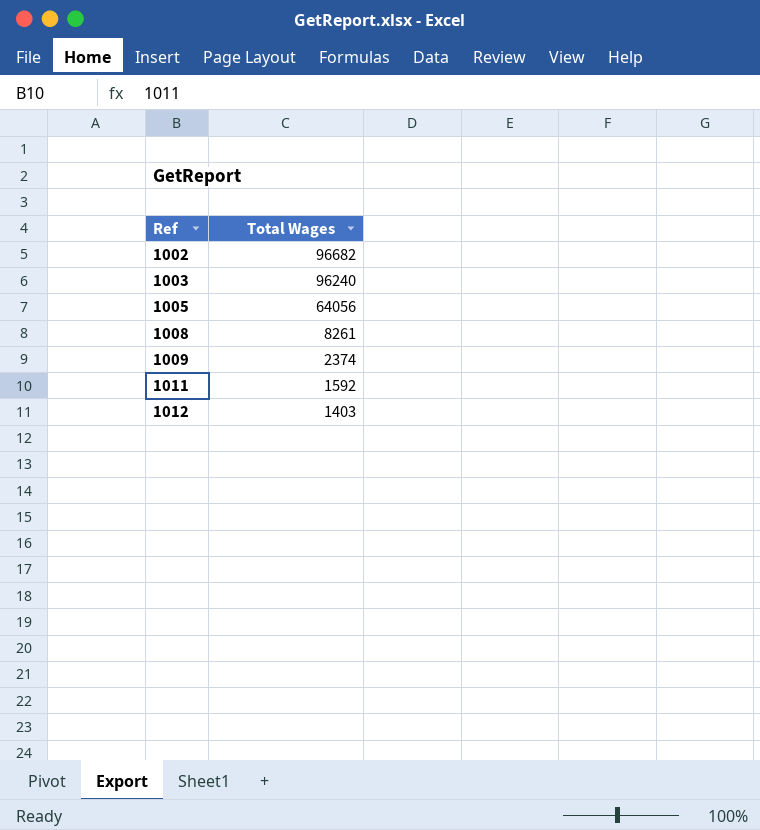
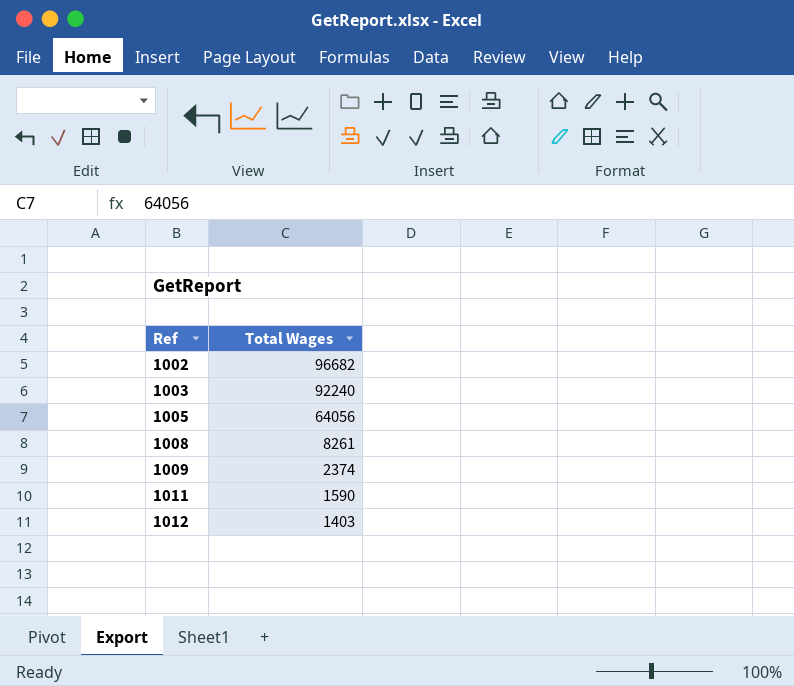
1003 | Total Wages: 96240 -> 92240
1011 | Total Wages: 1592 -> 1590

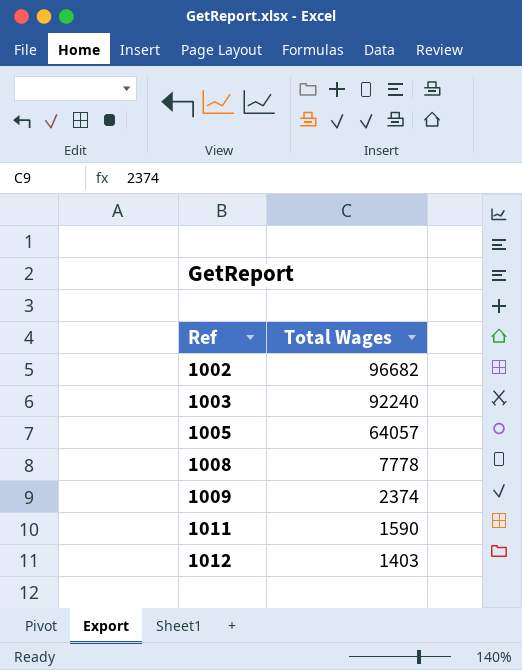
1005 | Total Wages: 64056 -> 64057
1008 | Total Wages: 8261 -> 7778

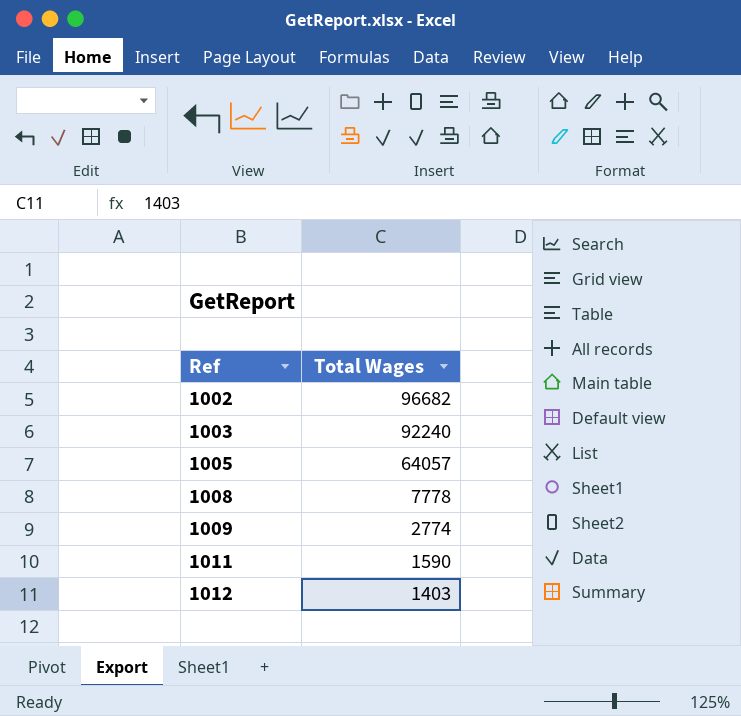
1009 | Total Wages: 2374 -> 2774

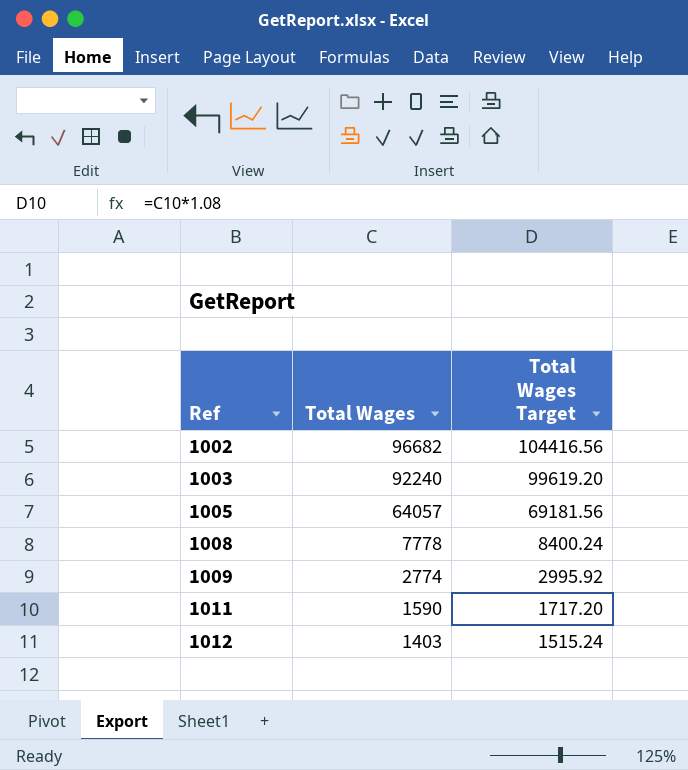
column Total Wages Target | formula: none -> [Total Wages] * 1.08

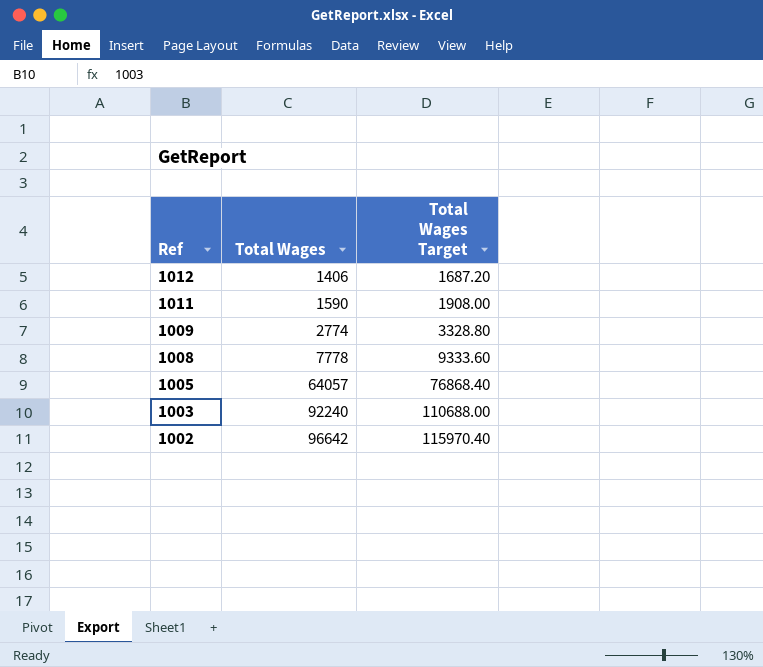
row order: Ref ascending -> Ref descending
column Total Wages Target | formula: [Total Wages] * 1.08 -> [Total Wages] * 1.2
1012 | Total Wages: 1403 -> 1406
1002 | Total Wages: 96682 -> 96642

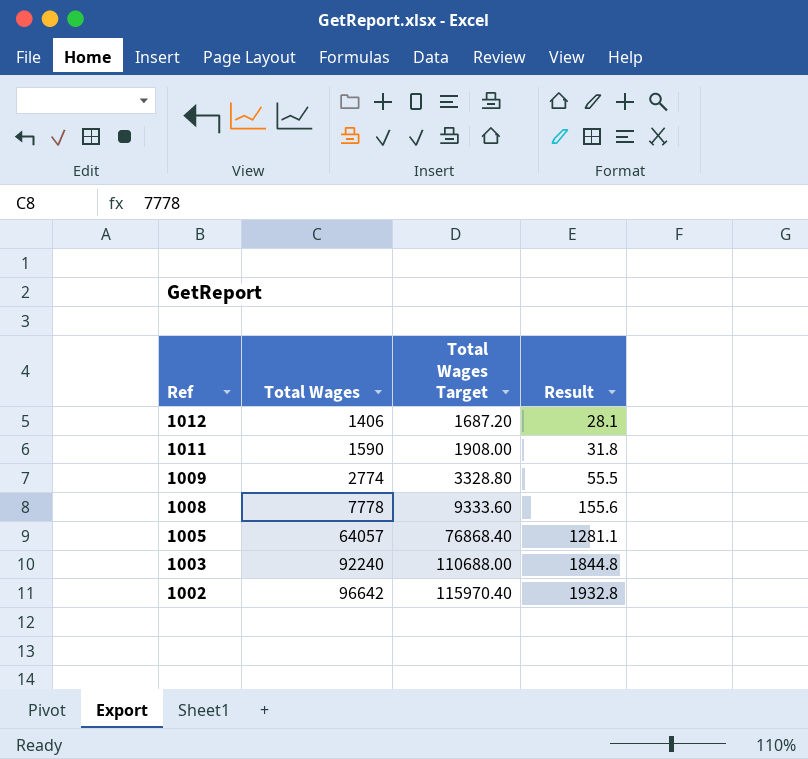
column Result | formula: none -> [Total Wages] * 0.02

